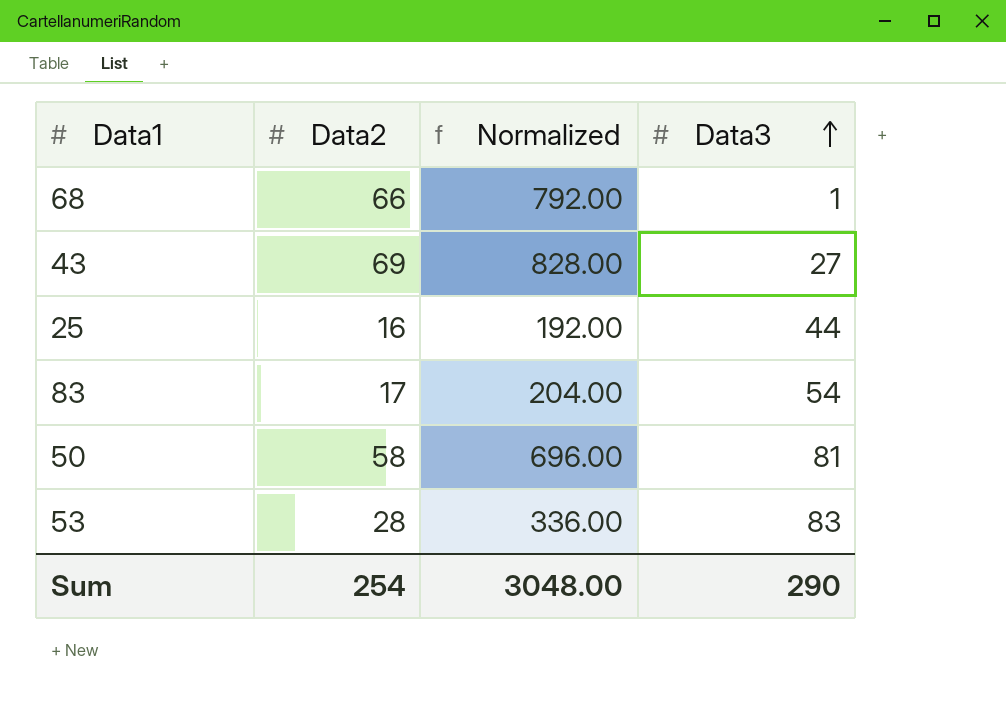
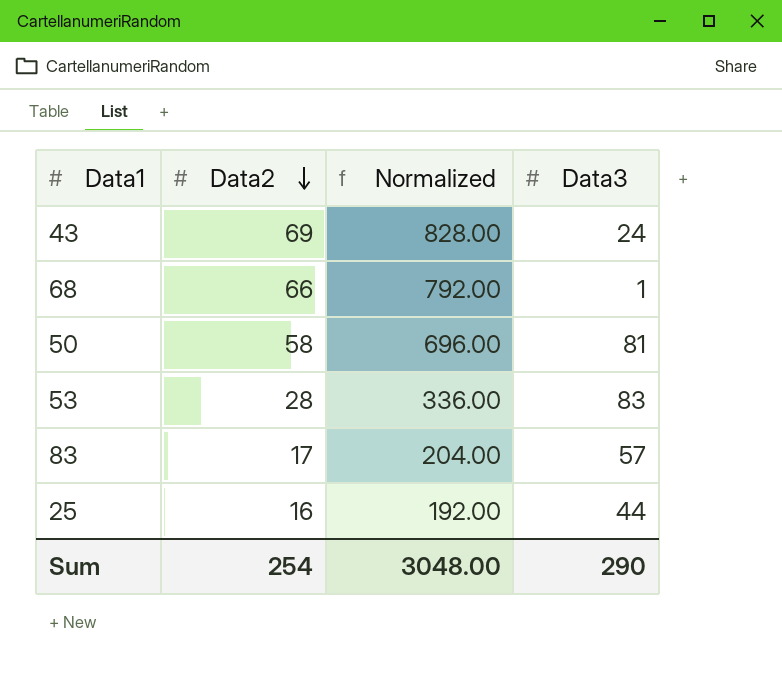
row order: Data3 ascending -> Data2 descending
43 | Data3: 27 -> 24
83 | Data3: 54 -> 57

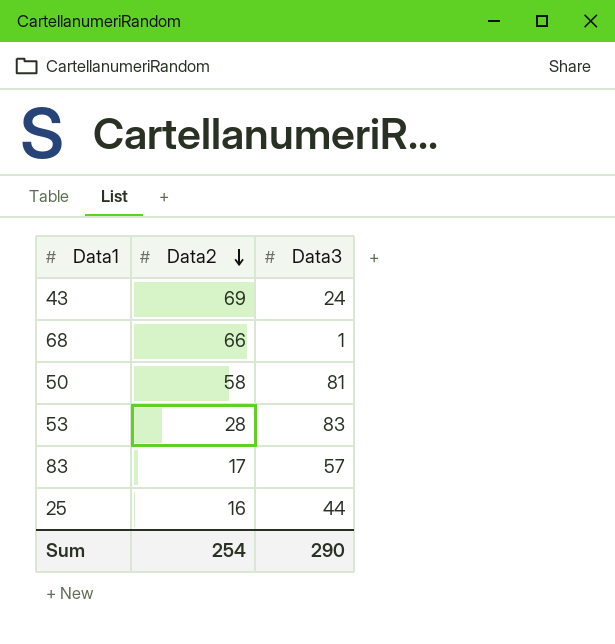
column Normalized | formula: [Data2] * 12 -> none

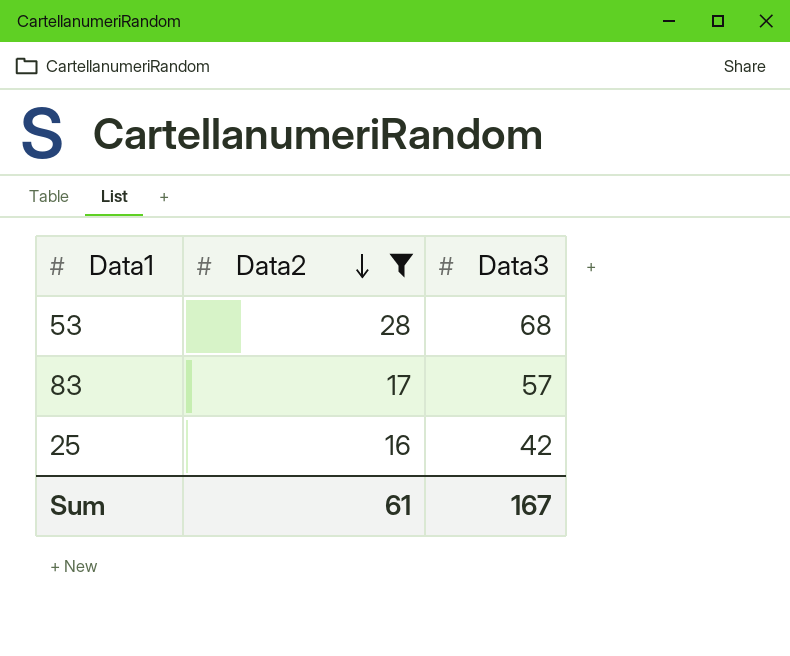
filter: none -> Data2 <= 28
53 | Data3: 83 -> 68
25 | Data3: 44 -> 42
Sum | Data2: 254 -> 61
Sum | Data3: 290 -> 167

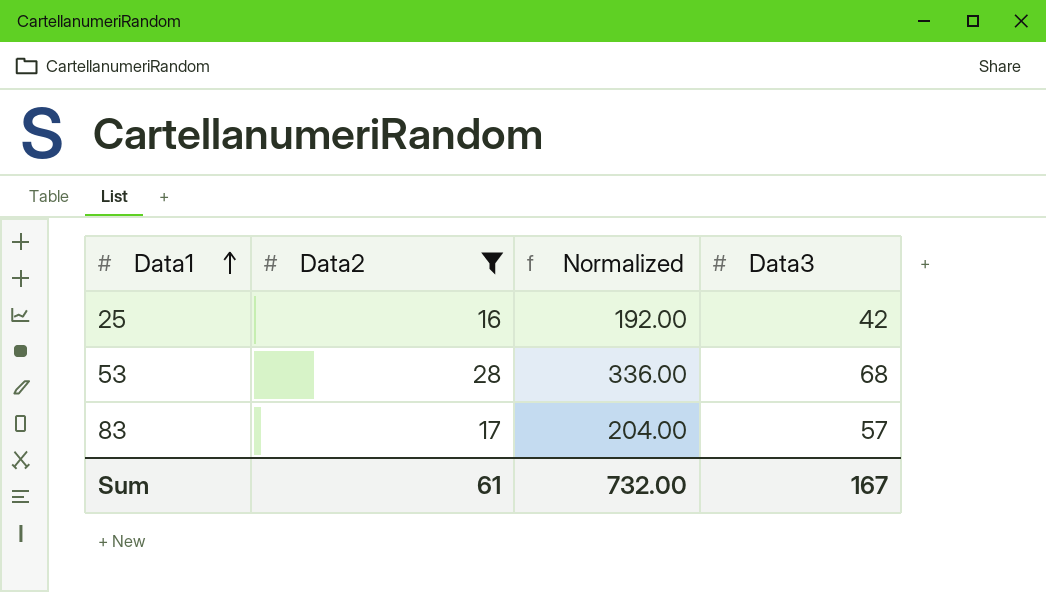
row order: Data2 descending -> Data1 ascending
column Normalized | formula: none -> [Data2] * 12

